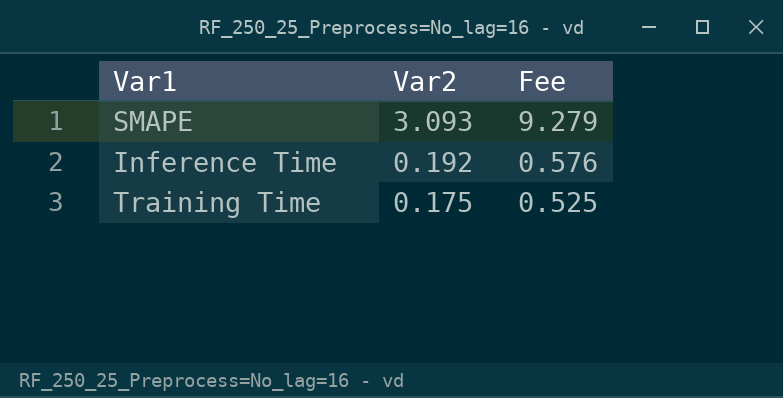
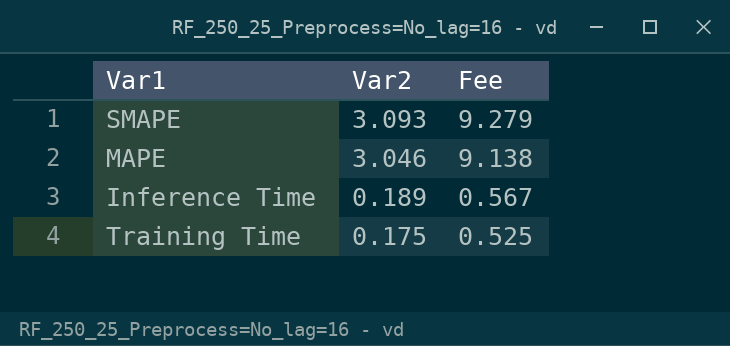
row MAPE: none -> 3.046 | 9.138
Inference Time | Var2: 0.192 -> 0.189
Inference Time | Fee: 0.576 -> 0.567

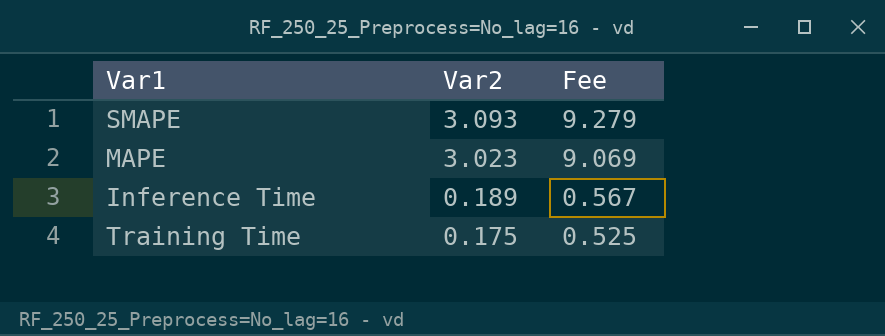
MAPE | Var2: 3.046 -> 3.023
MAPE | Fee: 9.138 -> 9.069

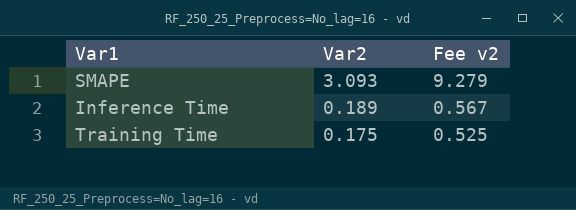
column name: Fee -> Fee v2
row MAPE: 3.023 | 9.069 -> none

